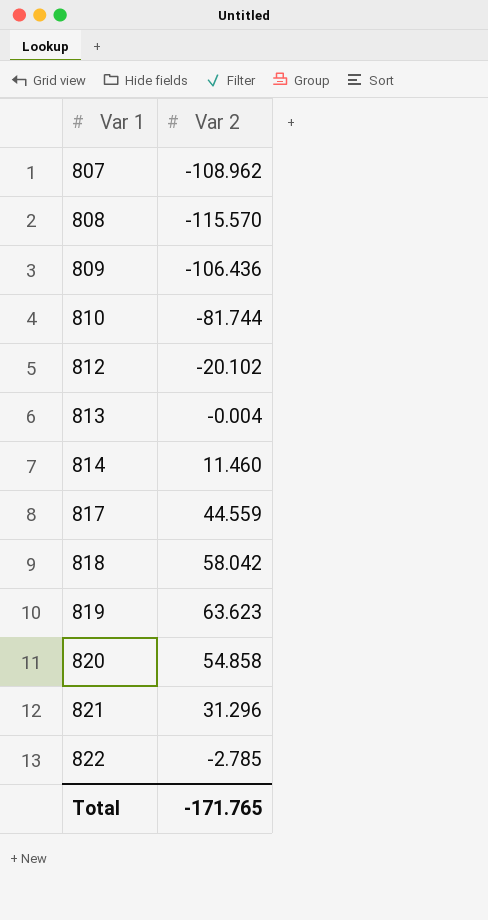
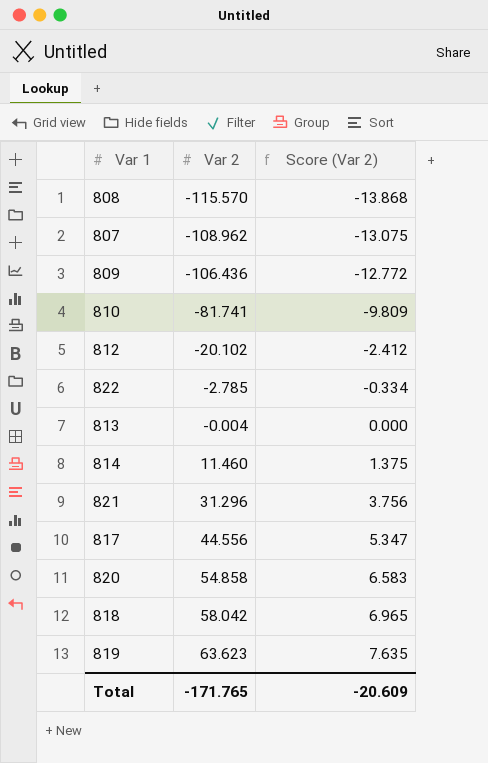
row order: Var 1 ascending -> Var 2 ascending
column Score (Var 2) | formula: none -> [Var 2] * 0.12
810 | Var 2: -81.744 -> -81.741
817 | Var 2: 44.559 -> 44.556

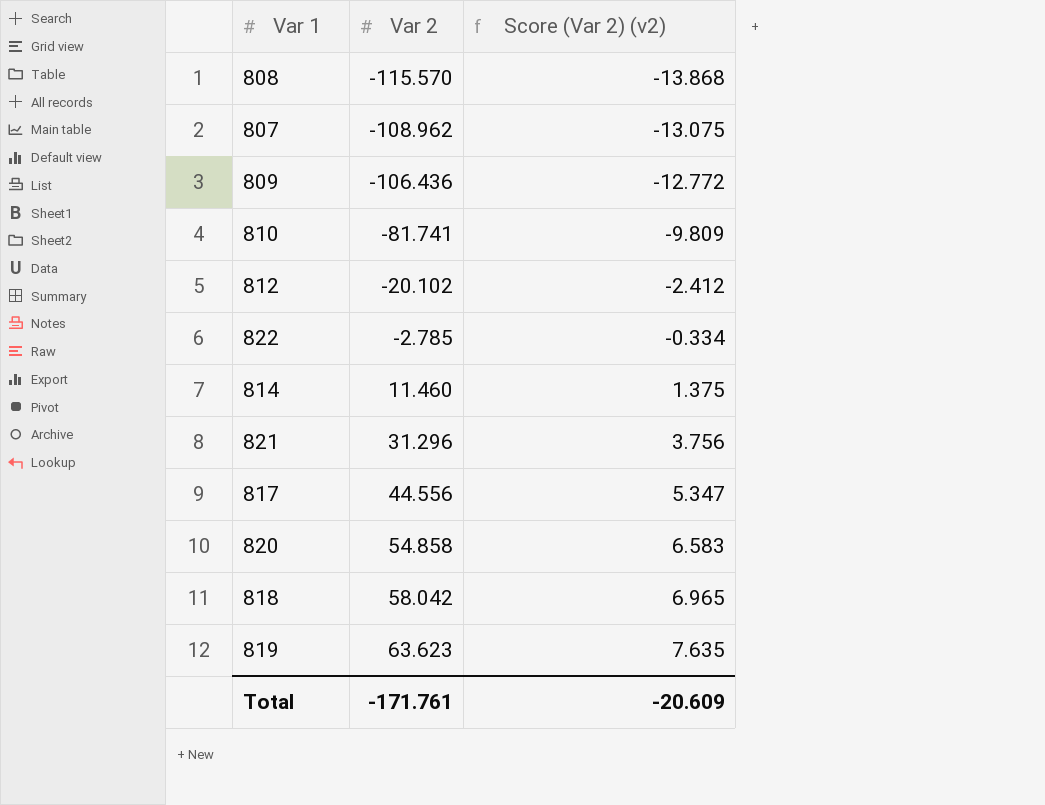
column name: Score (Var 2) -> Score (Var 2) (v2)
row 813: -0.004 | 0.000 -> none
Total | Var 2: -171.765 -> -171.761

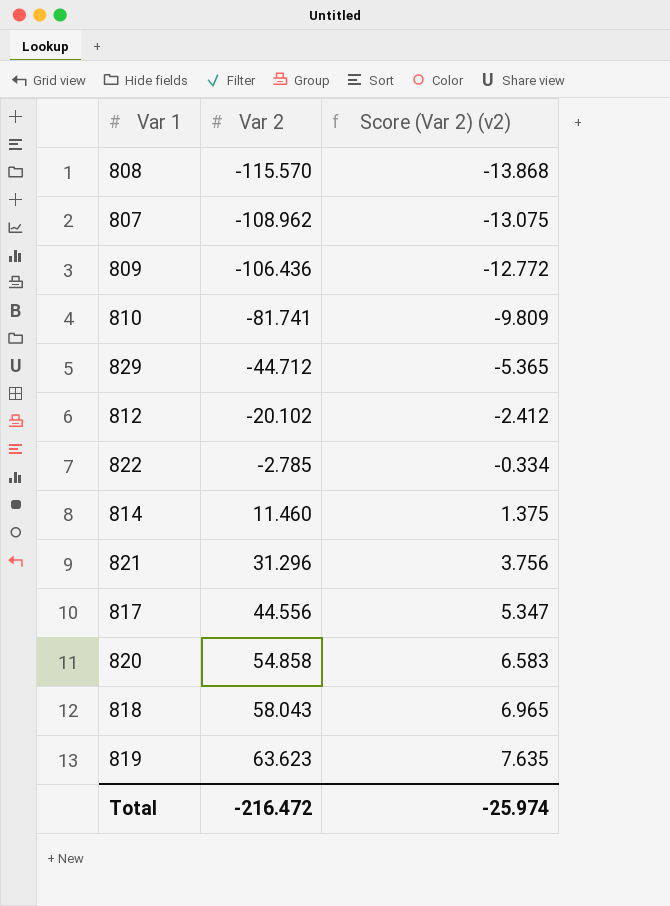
row 829: none -> -44.712 | -5.365
818 | Var 2: 58.042 -> 58.043
Total | Var 2: -171.761 -> -216.472
Total | Score (Var 2) (v2): -20.609 -> -25.974

